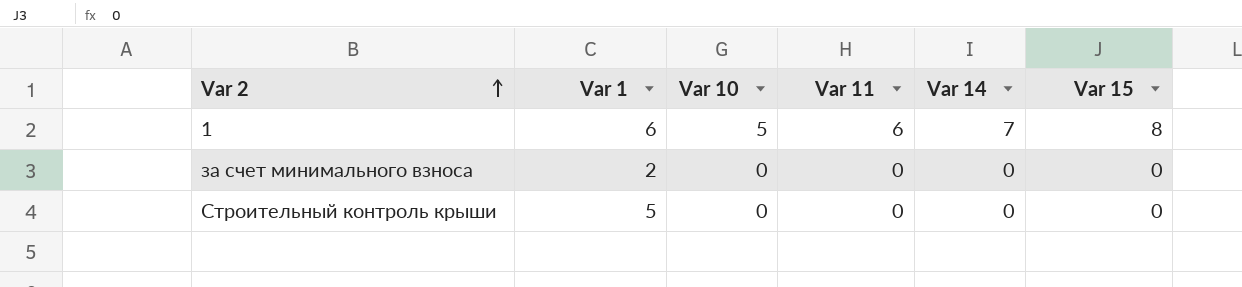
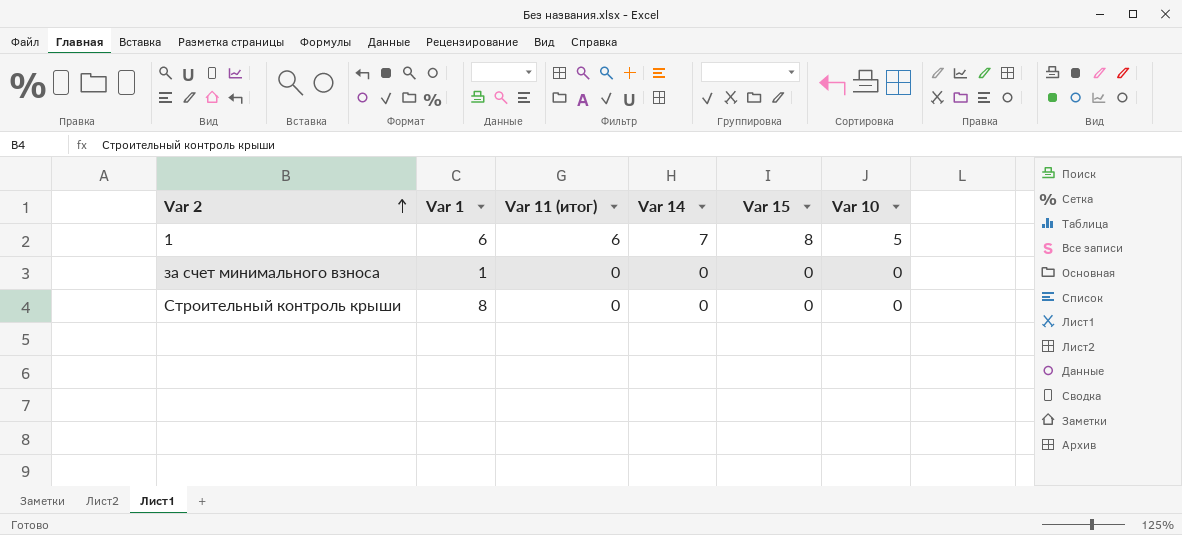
column name: Var 11 -> Var 11 (итог)
column Var 10 | position: 3 -> 6
за счет минимального взноса | Var 1: 2 -> 1
Строительный контроль крыши | Var 1: 5 -> 8

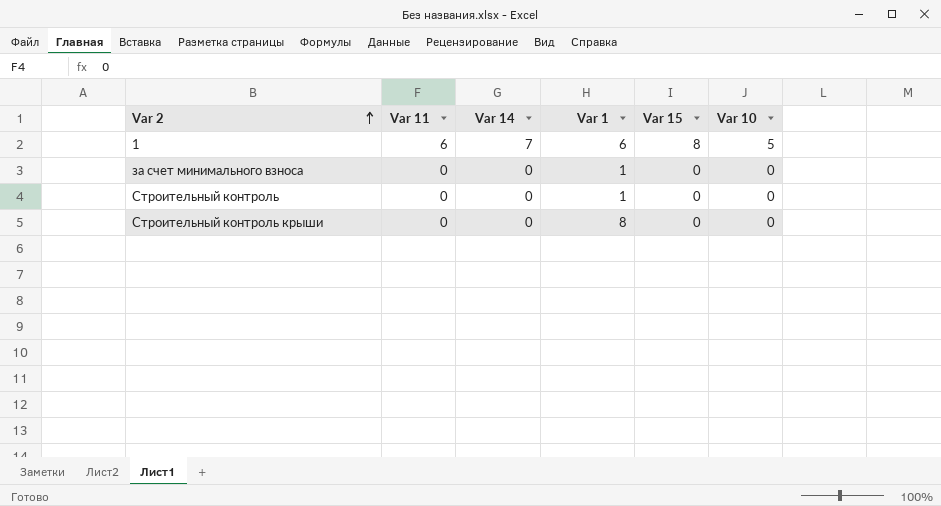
column name: Var 11 (итог) -> Var 11
column Var 1 | position: 2 -> 4
row Строительный контроль: none -> 0 | 0 | 1 | 0 | 0

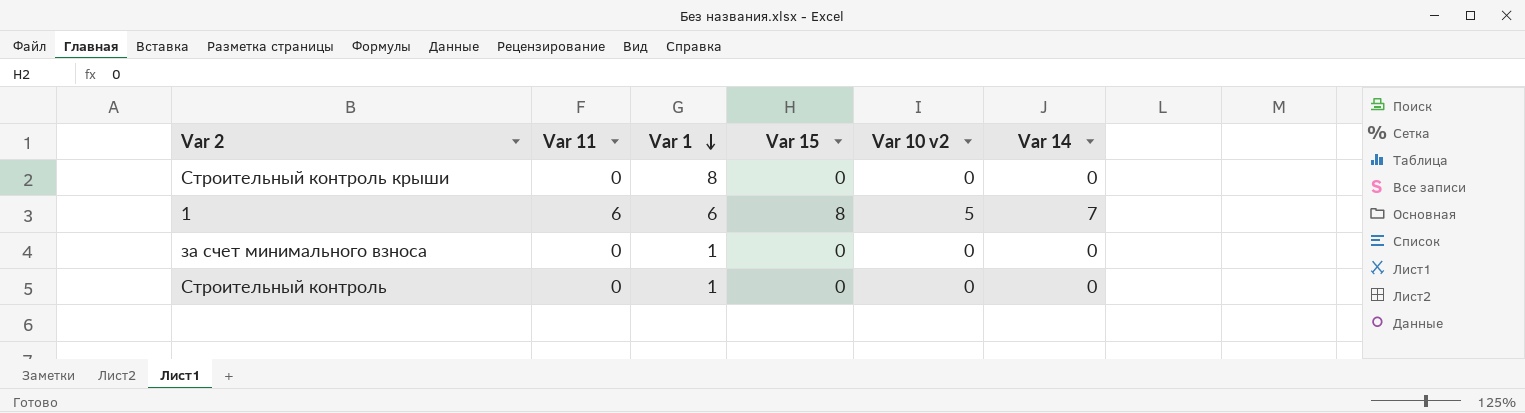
row order: Var 2 ascending -> Var 1 descending
column name: Var 10 -> Var 10 v2
column Var 14 | position: 3 -> 6

